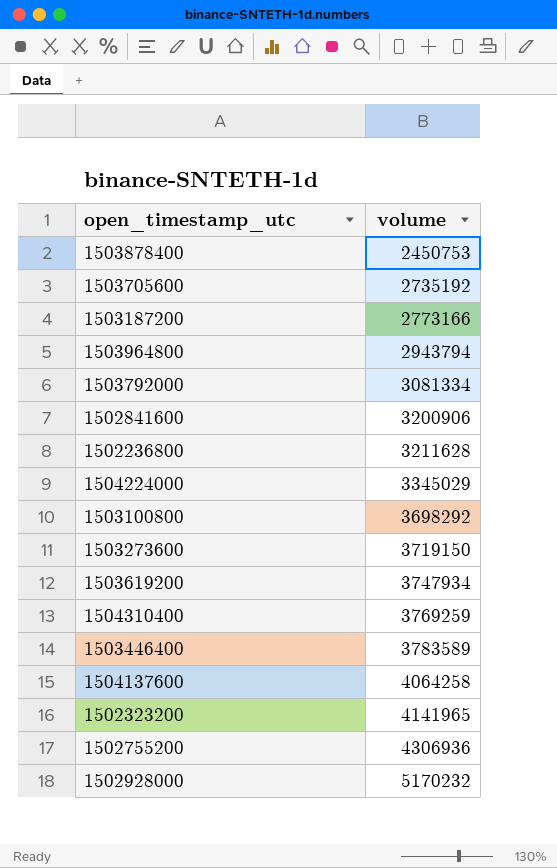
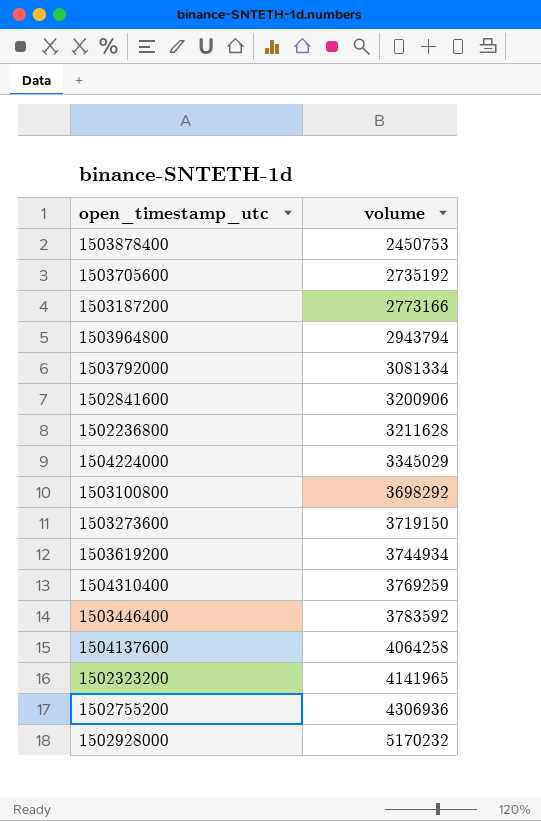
1503619200 | volume: 3747934 -> 3744934
1503446400 | volume: 3783589 -> 3783592

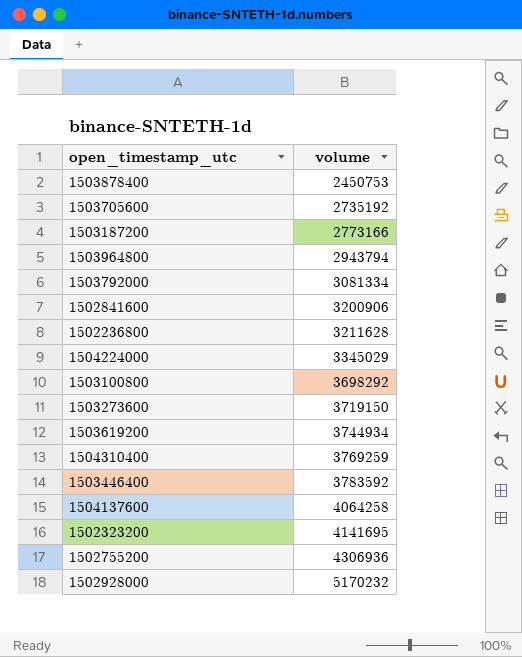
1502323200 | volume: 4141965 -> 4141695

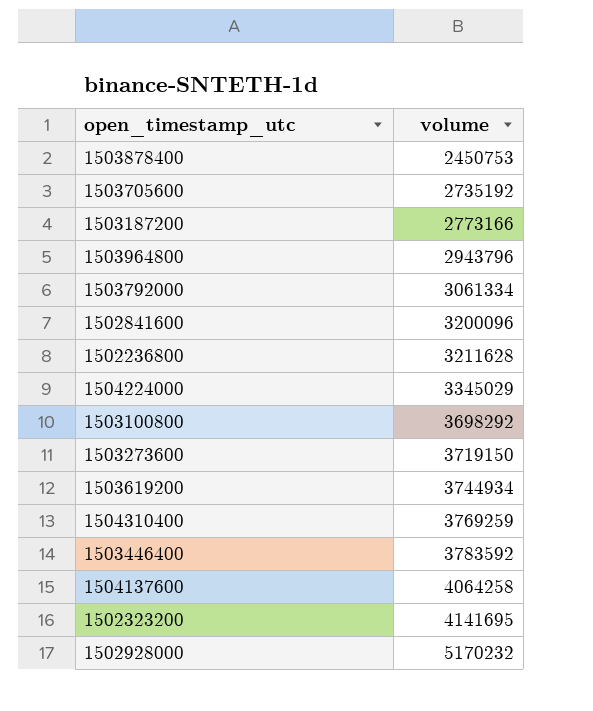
row 1502755200: 4306936 -> none
1503964800 | volume: 2943794 -> 2943796
1503792000 | volume: 3081334 -> 3061334
1502841600 | volume: 3200906 -> 3200096

